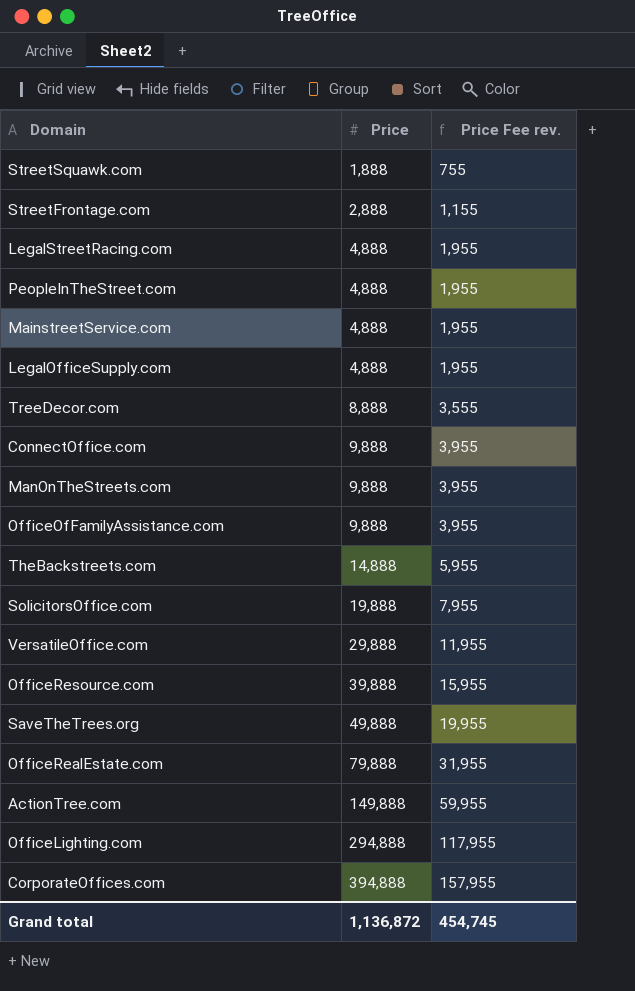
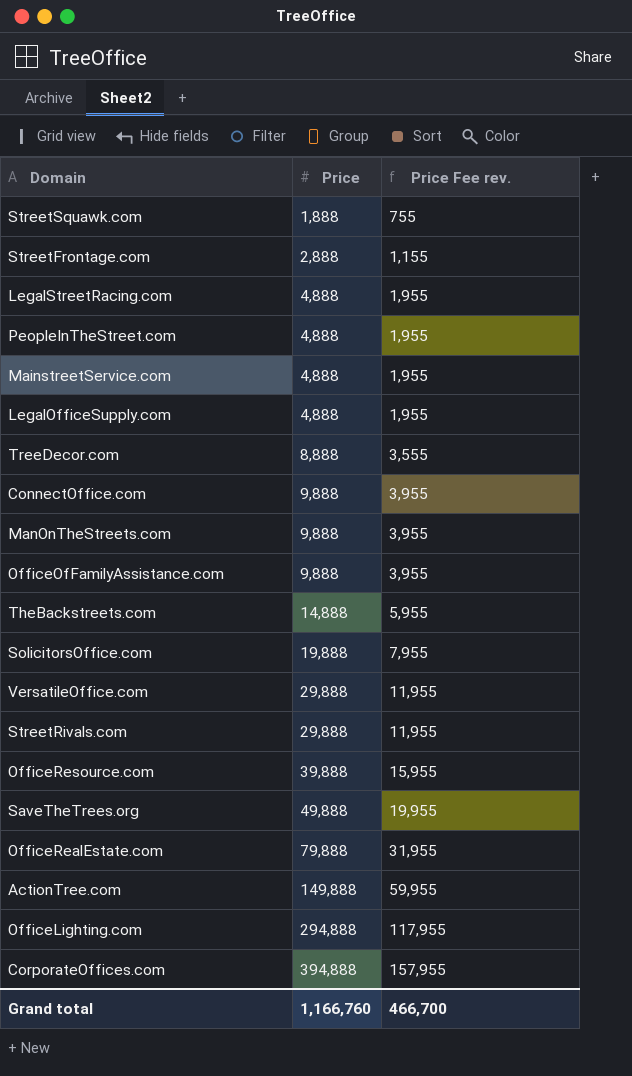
row StreetRivals.com: none -> 29,888 | 11,955
Grand total | Price: 1,136,872 -> 1,166,760
Grand total | Price Fee rev.: 454,745 -> 466,700

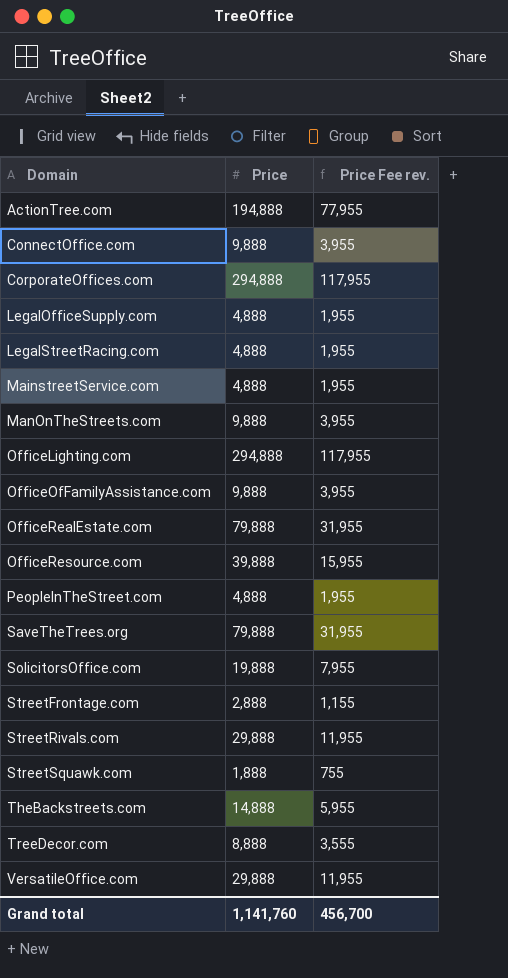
row order: Price ascending -> Domain ascending
ActionTree.com | Price: 149,888 -> 194,888
ActionTree.com | Price Fee rev.: 59,955 -> 77,955
CorporateOffices.com | Price: 394,888 -> 294,888
CorporateOffices.com | Price Fee rev.: 157,955 -> 117,955
SaveTheTrees.org | Price: 49,888 -> 79,888
SaveTheTrees.org | Price Fee rev.: 19,955 -> 31,955
Grand total | Price: 1,166,760 -> 1,141,760
Grand total | Price Fee rev.: 466,700 -> 456,700

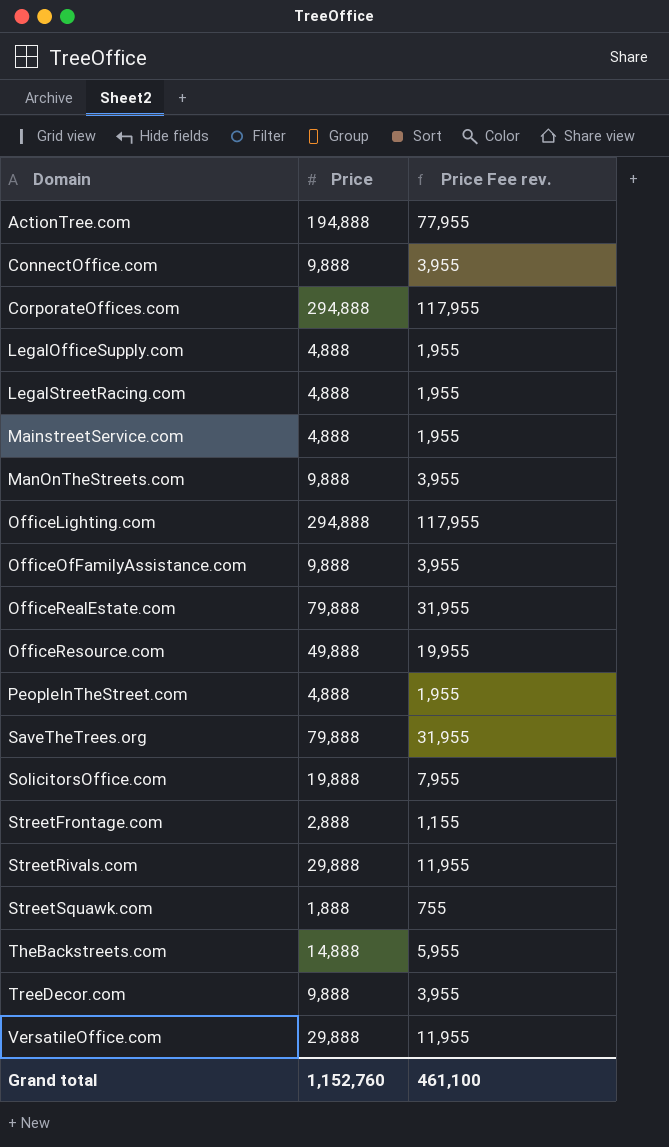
OfficeResource.com | Price: 39,888 -> 49,888
OfficeResource.com | Price Fee rev.: 15,955 -> 19,955
TreeDecor.com | Price: 8,888 -> 9,888
TreeDecor.com | Price Fee rev.: 3,555 -> 3,955
Grand total | Price: 1,141,760 -> 1,152,760
Grand total | Price Fee rev.: 456,700 -> 461,100

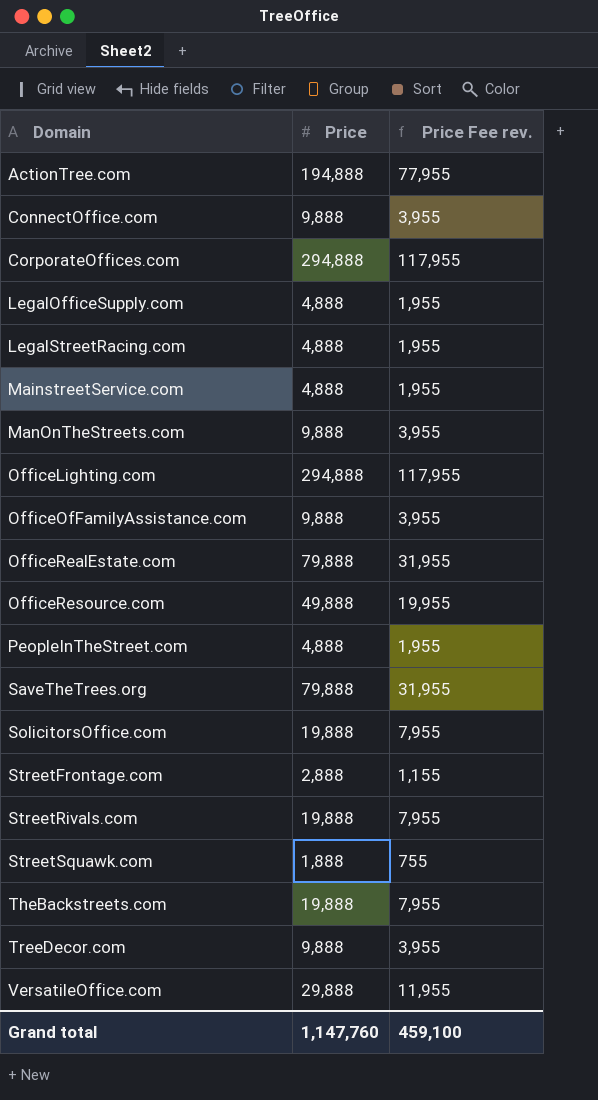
StreetRivals.com | Price: 29,888 -> 19,888
StreetRivals.com | Price Fee rev.: 11,955 -> 7,955
TheBackstreets.com | Price: 14,888 -> 19,888
TheBackstreets.com | Price Fee rev.: 5,955 -> 7,955
Grand total | Price: 1,152,760 -> 1,147,760
Grand total | Price Fee rev.: 461,100 -> 459,100

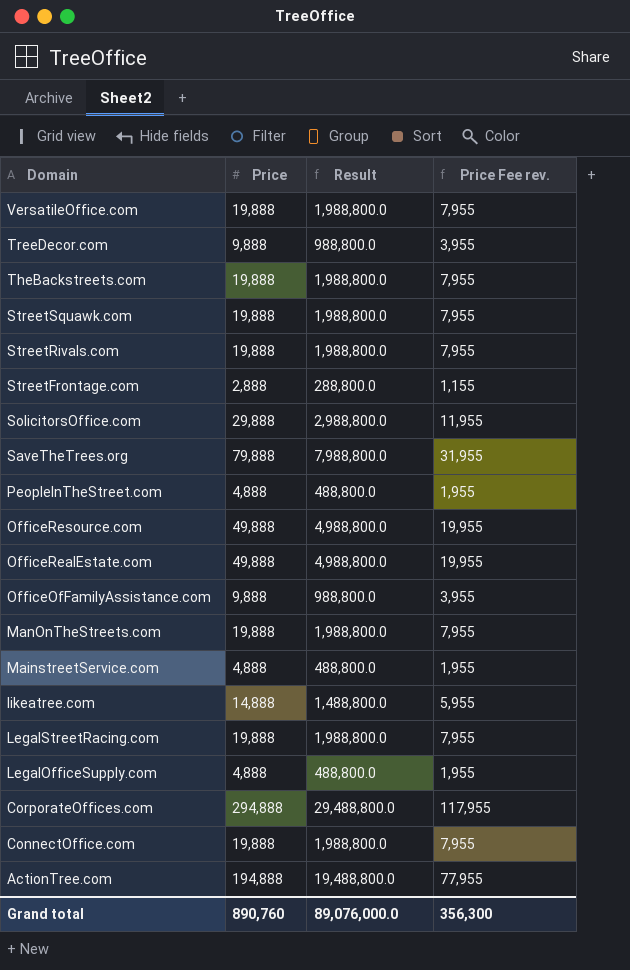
row order: Domain ascending -> Domain descending
column Result | formula: none -> [Price] * 100
row OfficeLighting.com: 294,888 | 117,955 -> none
VersatileOffice.com | Price: 29,888 -> 19,888
VersatileOffice.com | Price Fee rev.: 11,955 -> 7,955
StreetSquawk.com | Price: 1,888 -> 19,888
StreetSquawk.com | Price Fee rev.: 755 -> 7,955
SolicitorsOffice.com | Price: 19,888 -> 29,888
SolicitorsOffice.com | Price Fee rev.: 7,955 -> 11,955
OfficeRealEstate.com | Price: 79,888 -> 49,888
OfficeRealEstate.com | Price Fee rev.: 31,955 -> 19,955
ManOnTheStreets.com | Price: 9,888 -> 19,888
ManOnTheStreets.com | Price Fee rev.: 3,955 -> 7,955
row likeatree.com: none -> 14,888 | 1,488,800.0 | 5,955
LegalStreetRacing.com | Price: 4,888 -> 19,888
LegalStreetRacing.com | Price Fee rev.: 1,955 -> 7,955
ConnectOffice.com | Price: 9,888 -> 19,888
ConnectOffice.com | Price Fee rev.: 3,955 -> 7,955
Grand total | Price: 1,147,760 -> 890,760
Grand total | Price Fee rev.: 459,100 -> 356,300

